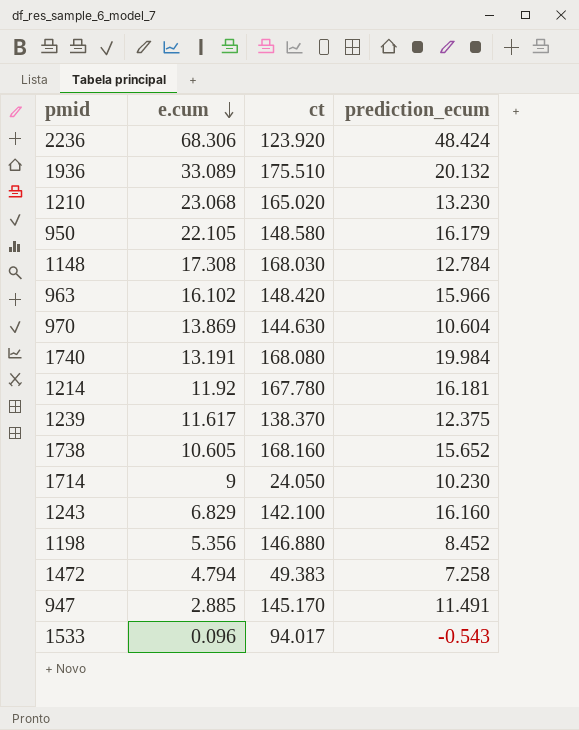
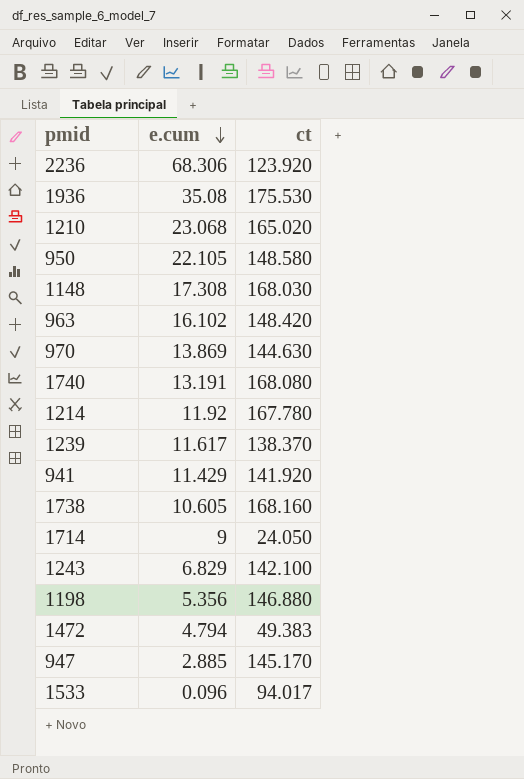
column prediction_ecum | position: 4 -> none
1936 | e.cum: 33.089 -> 35.08
1936 | ct: 175.510 -> 175.530
row 941: none -> 11.429 | 141.920

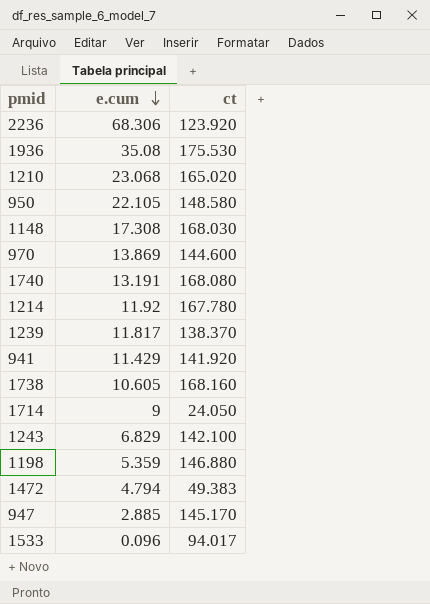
row 963: 16.102 | 148.420 -> none
970 | ct: 144.630 -> 144.600
1239 | e.cum: 11.617 -> 11.817
1198 | e.cum: 5.356 -> 5.359

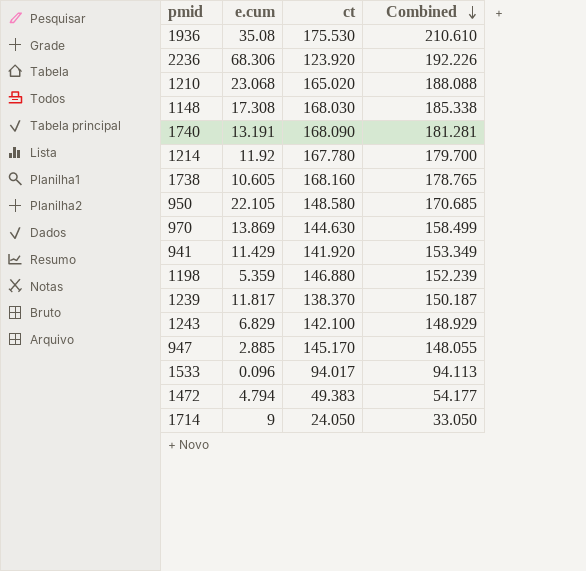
row order: e.cum descending -> Combined descending
column Combined | formula: none -> [e.cum] + [ct]
1740 | ct: 168.080 -> 168.090
970 | ct: 144.600 -> 144.630

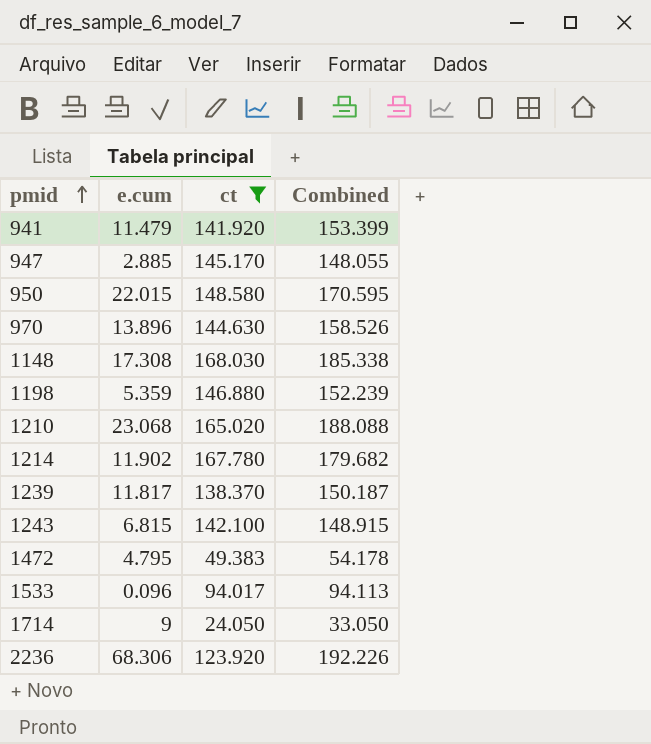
filter: none -> ct <= 168.030
row order: Combined descending -> pmid ascending
941 | e.cum: 11.429 -> 11.479
941 | Combined: 153.349 -> 153.399
950 | e.cum: 22.105 -> 22.015
950 | Combined: 170.685 -> 170.595
970 | e.cum: 13.869 -> 13.896
970 | Combined: 158.499 -> 158.526
1214 | e.cum: 11.92 -> 11.902
1214 | Combined: 179.700 -> 179.682
1243 | e.cum: 6.829 -> 6.815
1243 | Combined: 148.929 -> 148.915
1472 | e.cum: 4.794 -> 4.795
1472 | Combined: 54.177 -> 54.178

